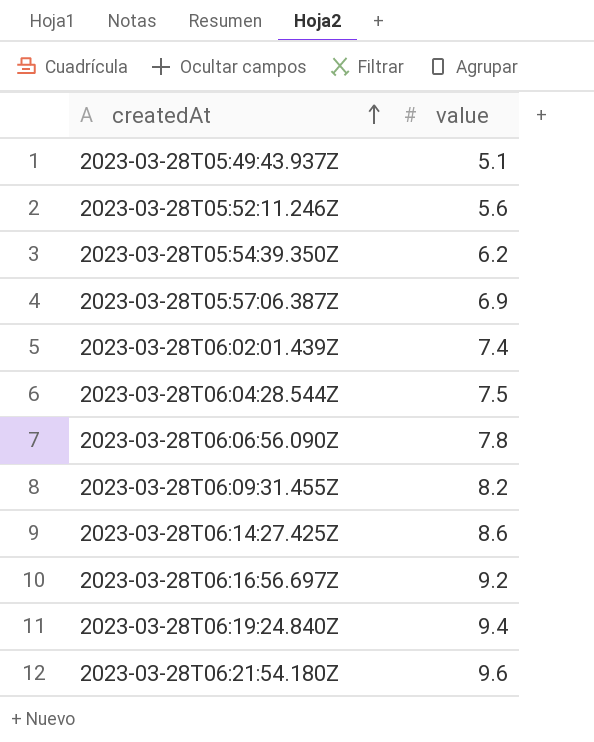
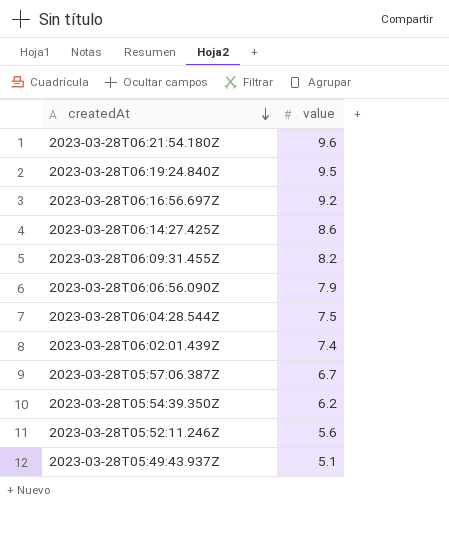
row order: createdAt ascending -> createdAt descending
2023-03-28T06:19:24.840Z | value: 9.4 -> 9.5
2023-03-28T06:06:56.090Z | value: 7.8 -> 7.9
2023-03-28T05:57:06.387Z | value: 6.9 -> 6.7

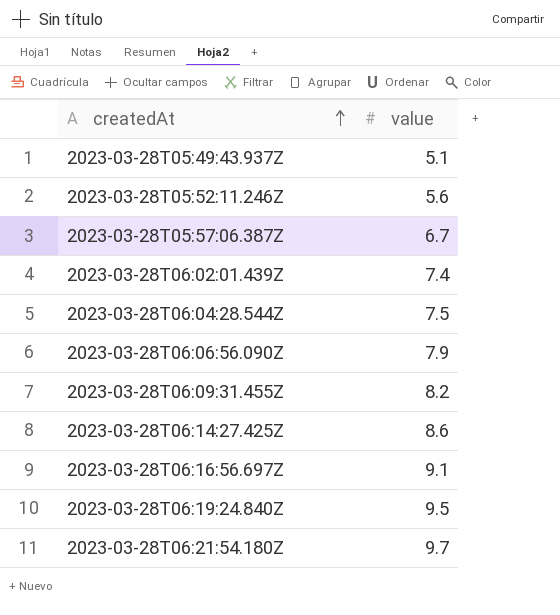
row order: createdAt descending -> createdAt ascending
row 2023-03-28T05:54:39.350Z: 6.2 -> none
2023-03-28T06:16:56.697Z | value: 9.2 -> 9.1
2023-03-28T06:21:54.180Z | value: 9.6 -> 9.7

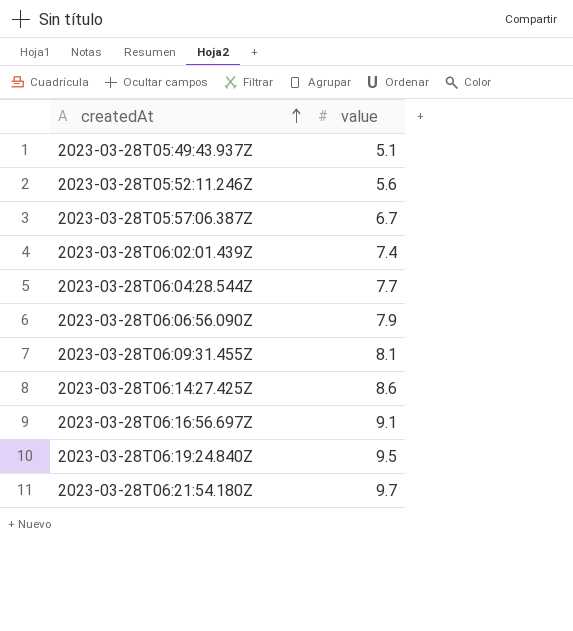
2023-03-28T06:04:28.544Z | value: 7.5 -> 7.7
2023-03-28T06:09:31.455Z | value: 8.2 -> 8.1

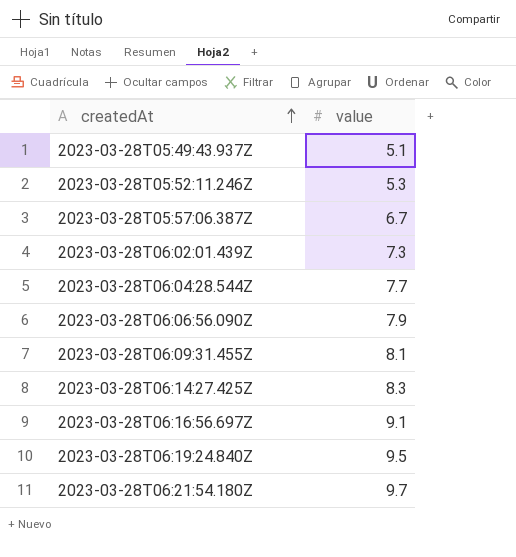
2023-03-28T05:52:11.246Z | value: 5.6 -> 5.3
2023-03-28T06:02:01.439Z | value: 7.4 -> 7.3
2023-03-28T06:14:27.425Z | value: 8.6 -> 8.3

